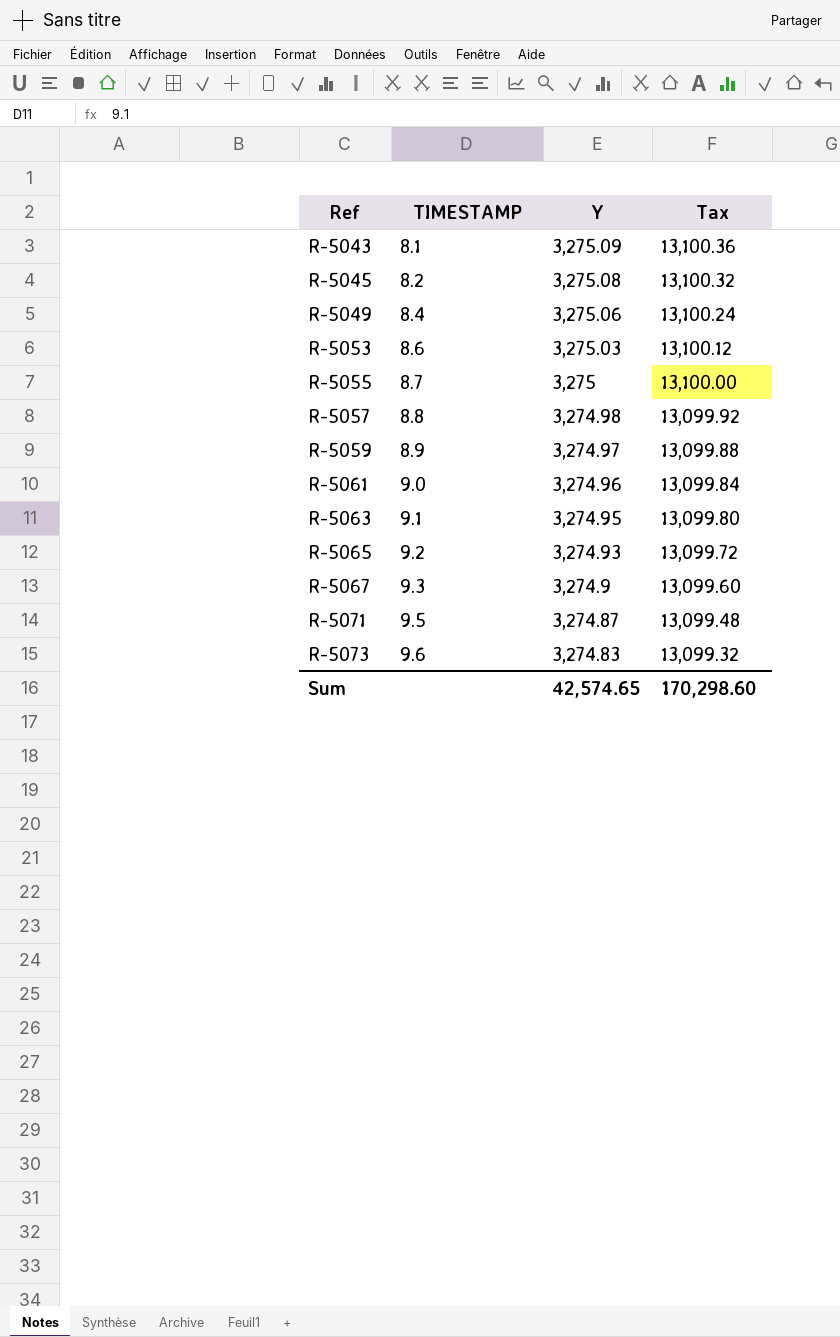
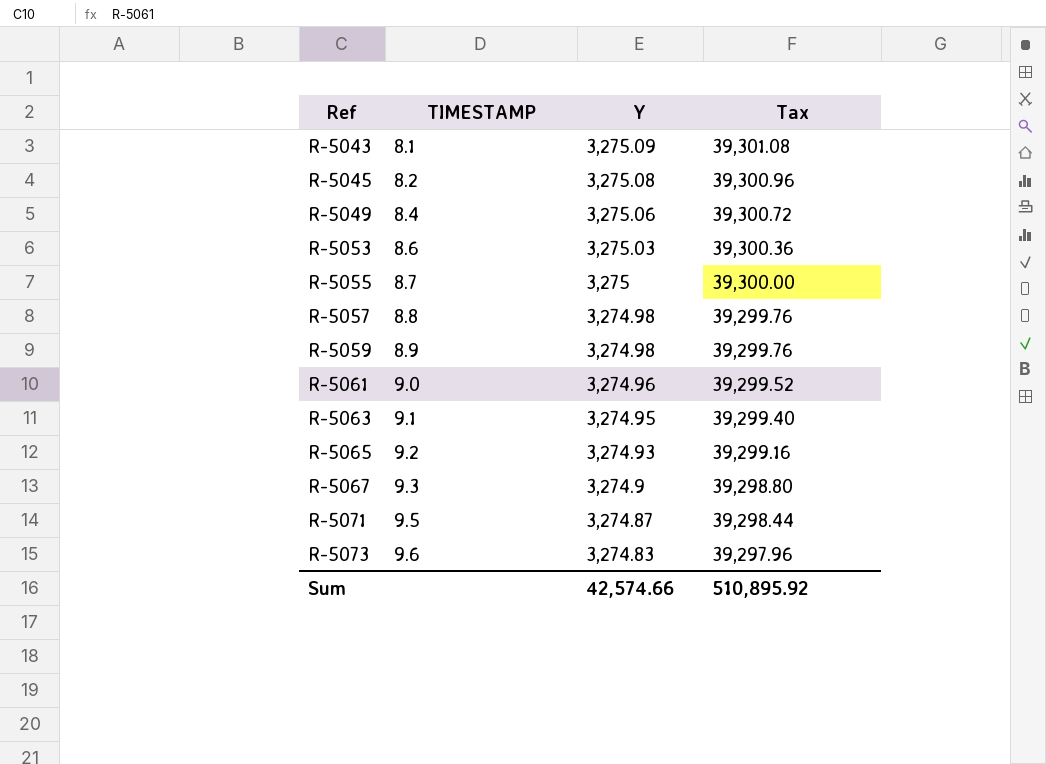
column Tax | formula: [Y] * 4 -> [Y] * 12
R-5059 | Y: 3,274.97 -> 3,274.98
Sum | Y: 42,574.65 -> 42,574.66
Sum | Tax: 170,298.60 -> 510,895.92

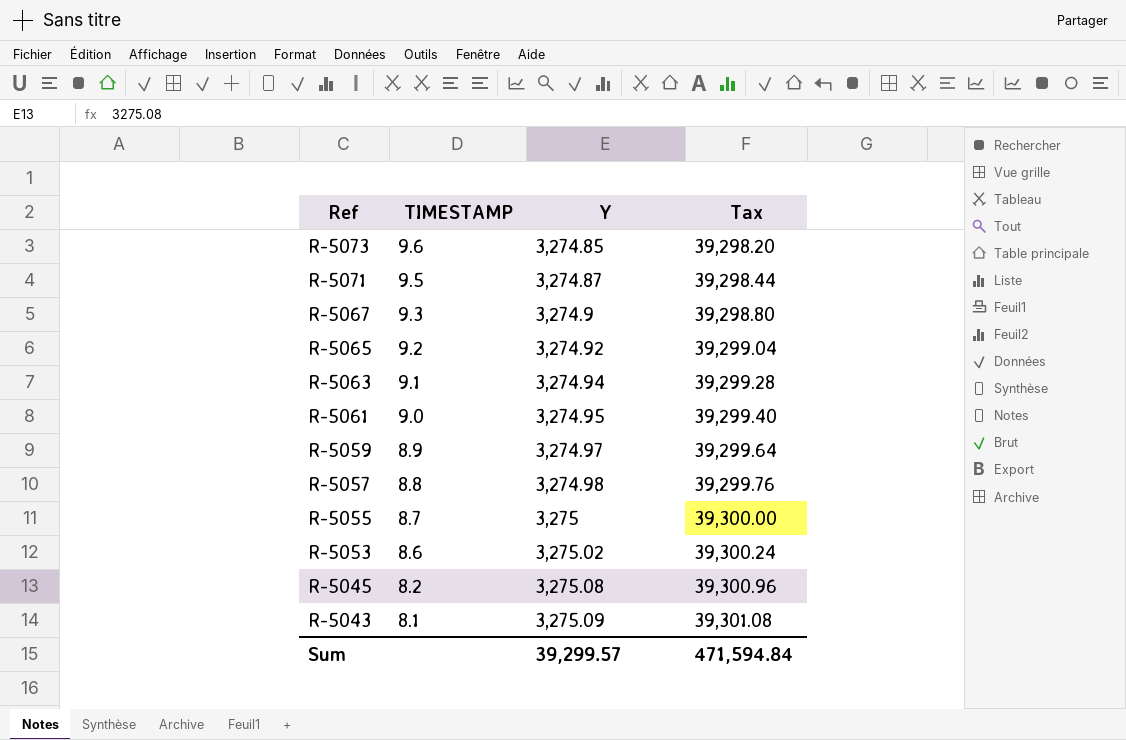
row order: Ref ascending -> Ref descending
row R-5049: 8.4 | 3,275.06 | 39,300.72 -> none
R-5073 | Y: 3,274.83 -> 3,274.85
R-5073 | Tax: 39,297.96 -> 39,298.20
R-5065 | Y: 3,274.93 -> 3,274.92
R-5065 | Tax: 39,299.16 -> 39,299.04
R-5063 | Y: 3,274.95 -> 3,274.94
R-5063 | Tax: 39,299.40 -> 39,299.28
R-5061 | Y: 3,274.96 -> 3,274.95
R-5061 | Tax: 39,299.52 -> 39,299.40
R-5059 | Y: 3,274.98 -> 3,274.97
R-5059 | Tax: 39,299.76 -> 39,299.64
R-5053 | Y: 3,275.03 -> 3,275.02
R-5053 | Tax: 39,300.36 -> 39,300.24
Sum | Y: 42,574.66 -> 39,299.57
Sum | Tax: 510,895.92 -> 471,594.84

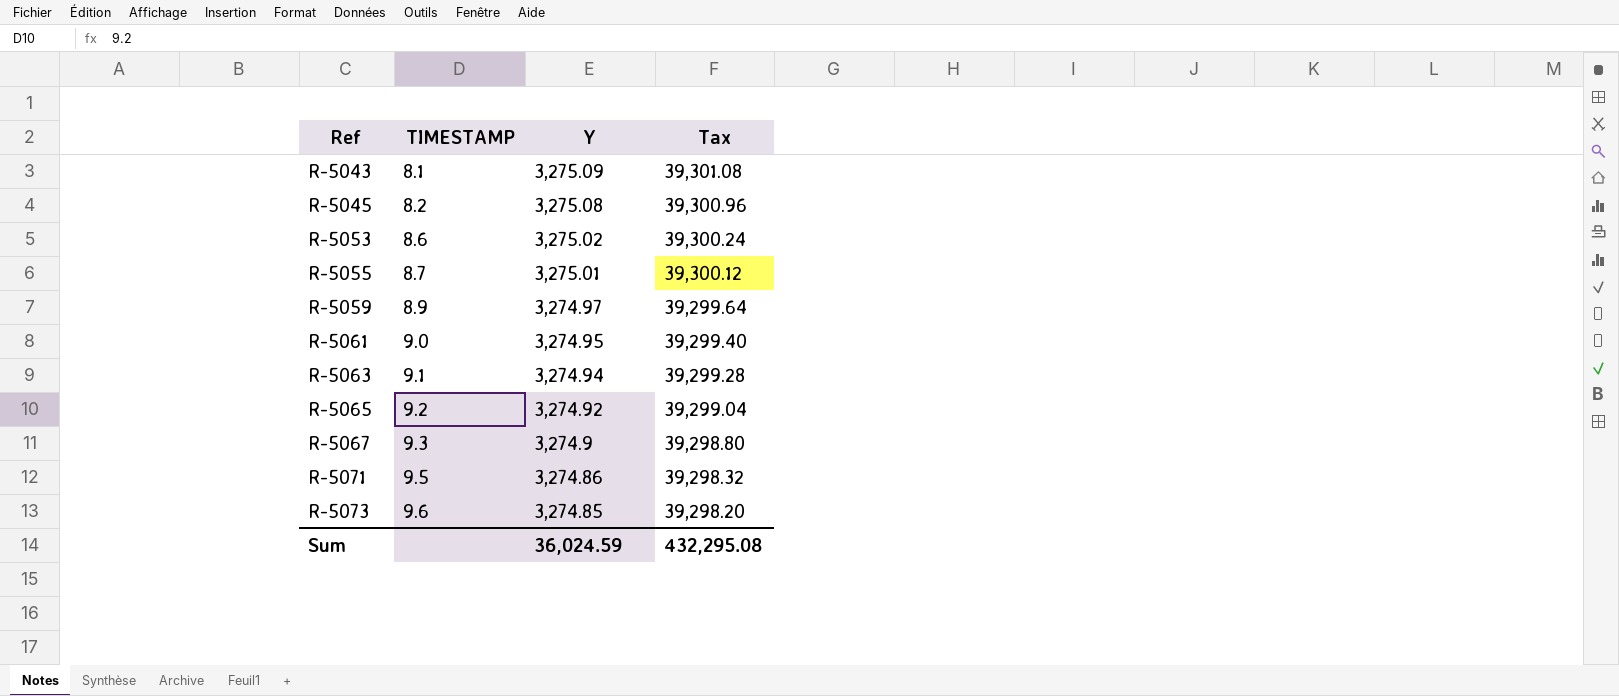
row order: Ref descending -> Ref ascending
row R-5057: 8.8 | 3,274.98 | 39,299.76 -> none
R-5055 | Y: 3,275 -> 3,275.01
R-5055 | Tax: 39,300.00 -> 39,300.12
R-5071 | Y: 3,274.87 -> 3,274.86
R-5071 | Tax: 39,298.44 -> 39,298.32
Sum | Y: 39,299.57 -> 36,024.59
Sum | Tax: 471,594.84 -> 432,295.08

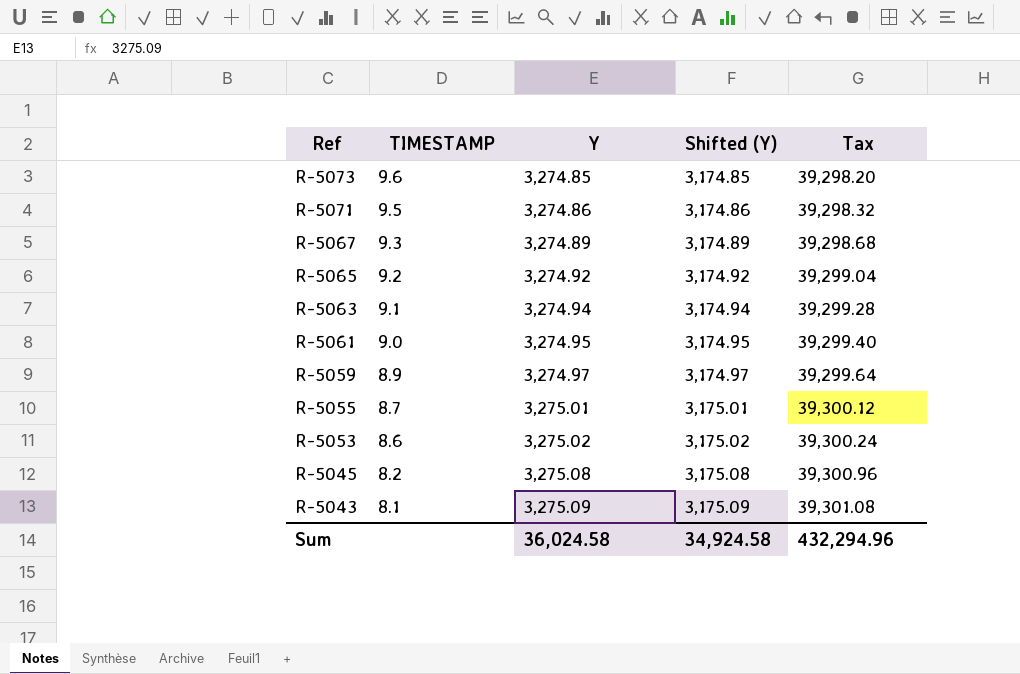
row order: Ref ascending -> Ref descending
column Shifted (Y) | formula: none -> [Y] - 100
R-5067 | Y: 3,274.9 -> 3,274.89
R-5067 | Tax: 39,298.80 -> 39,298.68
Sum | Y: 36,024.59 -> 36,024.58
Sum | Tax: 432,295.08 -> 432,294.96

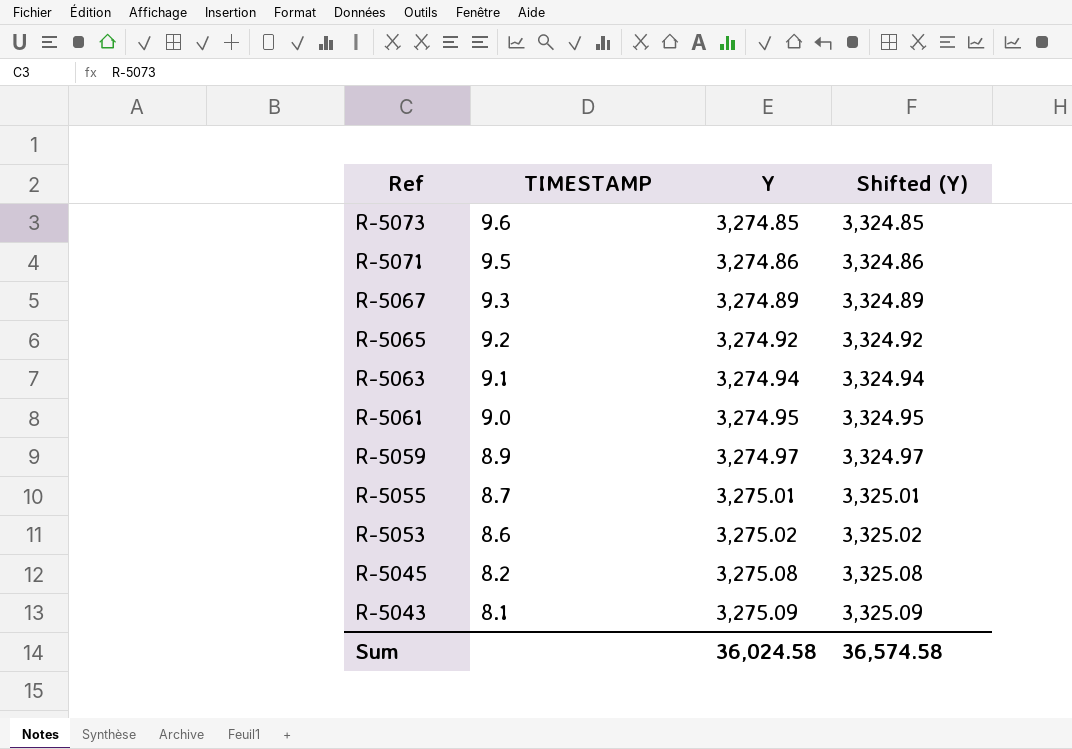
column Tax | formula: [Y] * 12 -> none
column Shifted (Y) | formula: [Y] - 100 -> [Y] + 50
Sum | Shifted (Y): 34,924.58 -> 36,574.58

